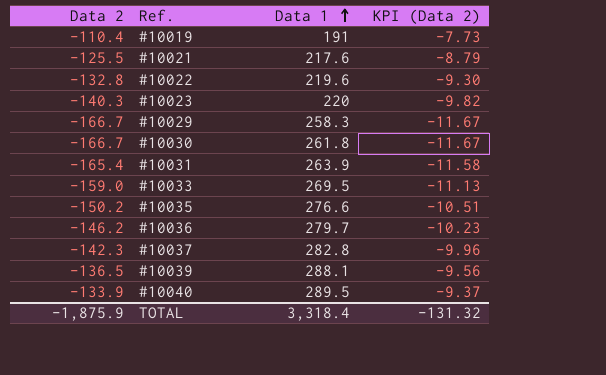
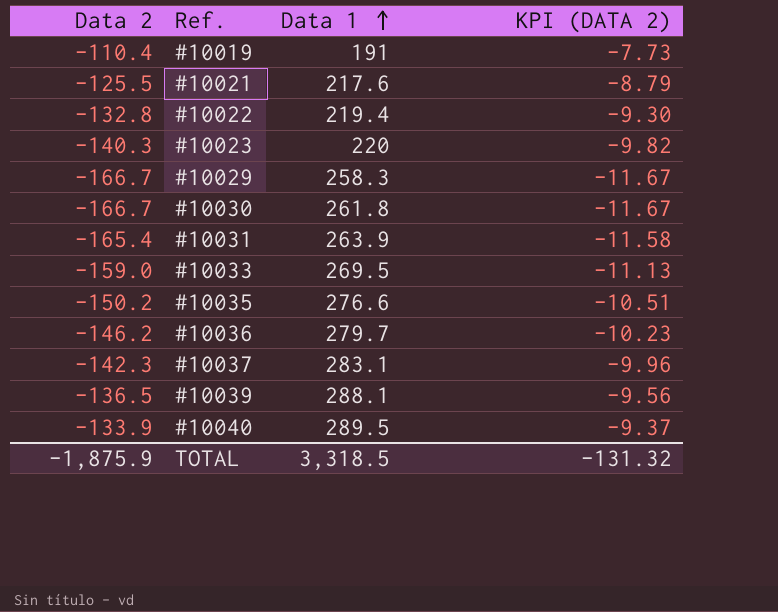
column name: KPI (Data 2) -> KPI (DATA 2)
#10022 | Data 1: 219.6 -> 219.4
#10037 | Data 1: 282.8 -> 283.1
TOTAL | Data 1: 3,318.4 -> 3,318.5

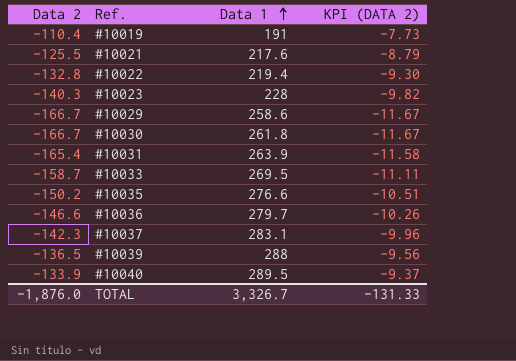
#10023 | Data 1: 220 -> 228
#10029 | Data 1: 258.3 -> 258.6
#10033 | Data 2: -159.0 -> -158.7
#10033 | KPI (DATA 2): -11.13 -> -11.11
#10036 | Data 2: -146.2 -> -146.6
#10036 | KPI (DATA 2): -10.23 -> -10.26
#10039 | Data 1: 288.1 -> 288
TOTAL | Data 2: -1,875.9 -> -1,876.0
TOTAL | Data 1: 3,318.5 -> 3,326.7
TOTAL | KPI (DATA 2): -131.32 -> -131.33

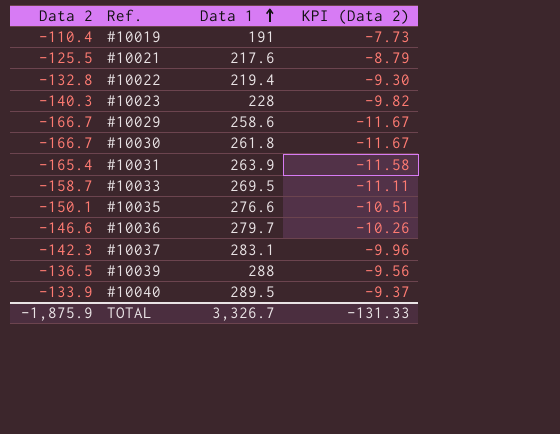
column name: KPI (DATA 2) -> KPI (Data 2)
#10035 | Data 2: -150.2 -> -150.1
TOTAL | Data 2: -1,876.0 -> -1,875.9

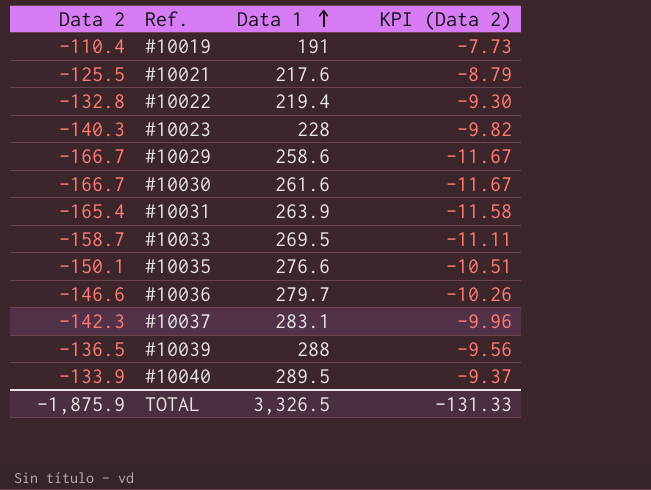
#10030 | Data 1: 261.8 -> 261.6
TOTAL | Data 1: 3,326.7 -> 3,326.5

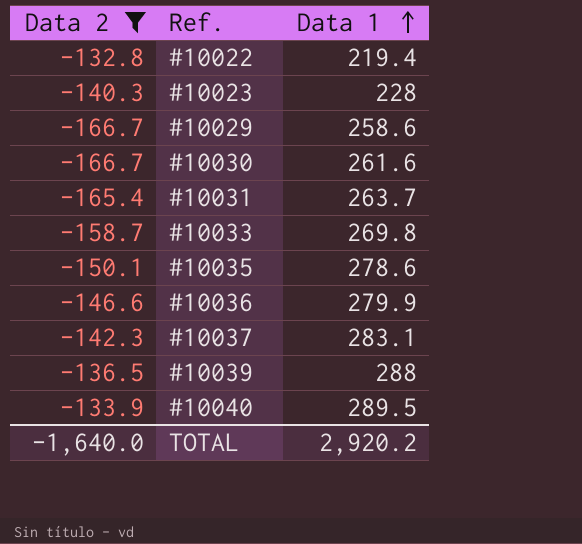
filter: none -> Data 2 <= -132.8
column KPI (Data 2) | formula: [Data 2] * 0.07 -> none
#10031 | Data 1: 263.9 -> 263.7
#10033 | Data 1: 269.5 -> 269.8
#10035 | Data 1: 276.6 -> 278.6
#10036 | Data 1: 279.7 -> 279.9
TOTAL | Data 2: -1,875.9 -> -1,640.0
TOTAL | Data 1: 3,326.5 -> 2,920.2

